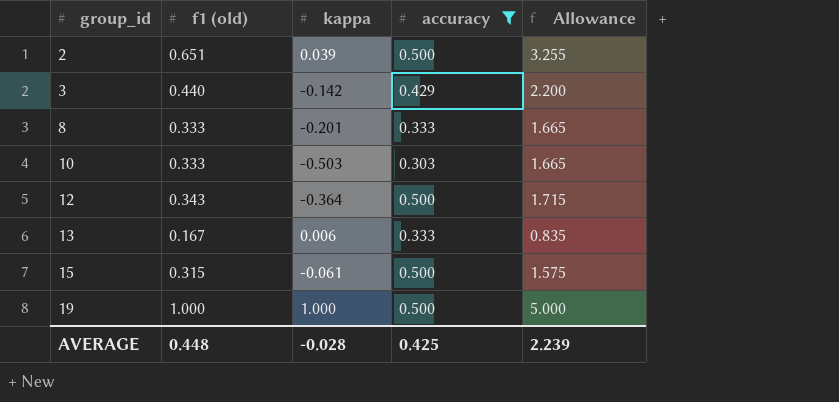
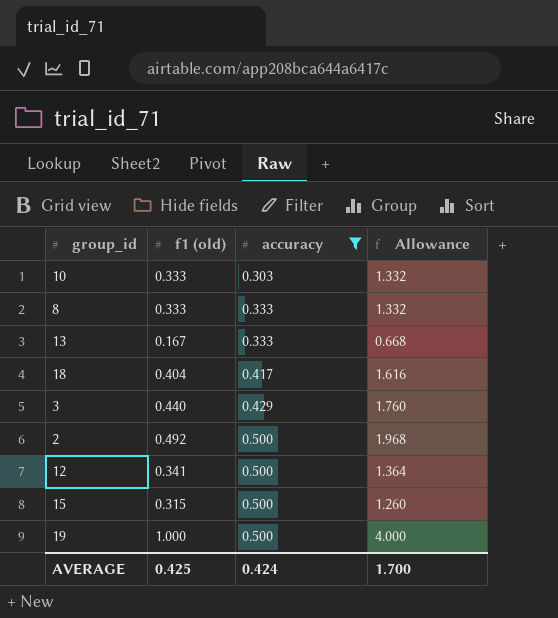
row order: group_id ascending -> accuracy ascending
column kappa | position: 3 -> none
column Allowance | formula: [f1 (old)] * 5 -> [f1 (old)] * 4
row 18: none -> 0.404 | 0.417 | 1.616
2 | f1 (old): 0.651 -> 0.492
12 | f1 (old): 0.343 -> 0.341
AVERAGE | f1 (old): 0.448 -> 0.425
AVERAGE | accuracy: 0.425 -> 0.424
AVERAGE | Allowance: 2.239 -> 1.700

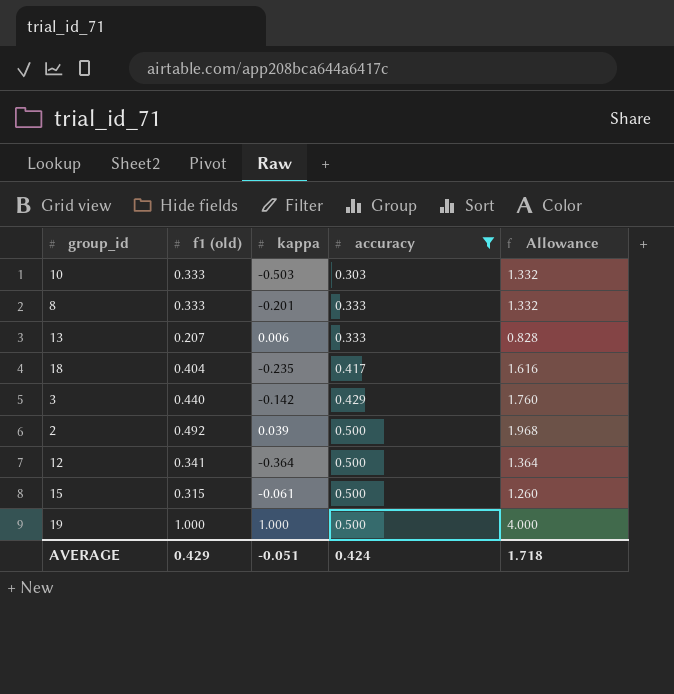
column kappa | position: none -> 3
13 | f1 (old): 0.167 -> 0.207
13 | Allowance: 0.668 -> 0.828
AVERAGE | f1 (old): 0.425 -> 0.429
AVERAGE | Allowance: 1.700 -> 1.718

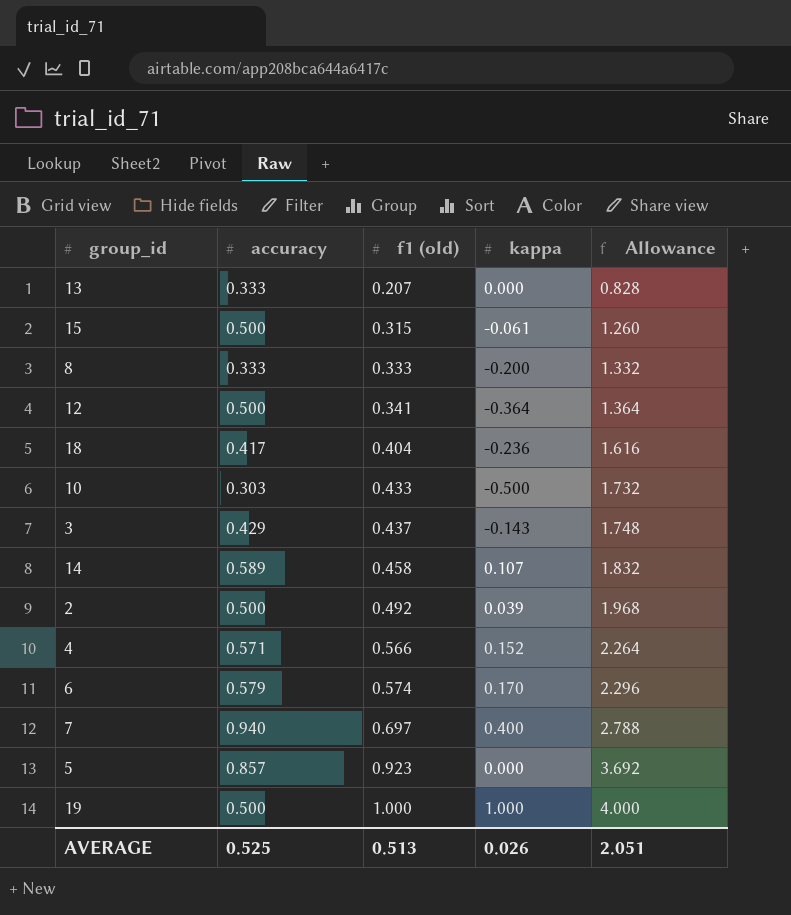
filter: accuracy <= 0.500 -> none
row order: accuracy ascending -> f1 (old) ascending
column accuracy | position: 4 -> 2
13 | kappa: 0.006 -> 0.000
8 | kappa: -0.201 -> -0.200
18 | kappa: -0.235 -> -0.236
10 | f1 (old): 0.333 -> 0.433
10 | kappa: -0.503 -> -0.500
10 | Allowance: 1.332 -> 1.732
3 | f1 (old): 0.440 -> 0.437
3 | kappa: -0.142 -> -0.143
3 | Allowance: 1.760 -> 1.748
AVERAGE | accuracy: 0.424 -> 0.525
AVERAGE | f1 (old): 0.429 -> 0.513
AVERAGE | kappa: -0.051 -> 0.026
AVERAGE | Allowance: 1.718 -> 2.051

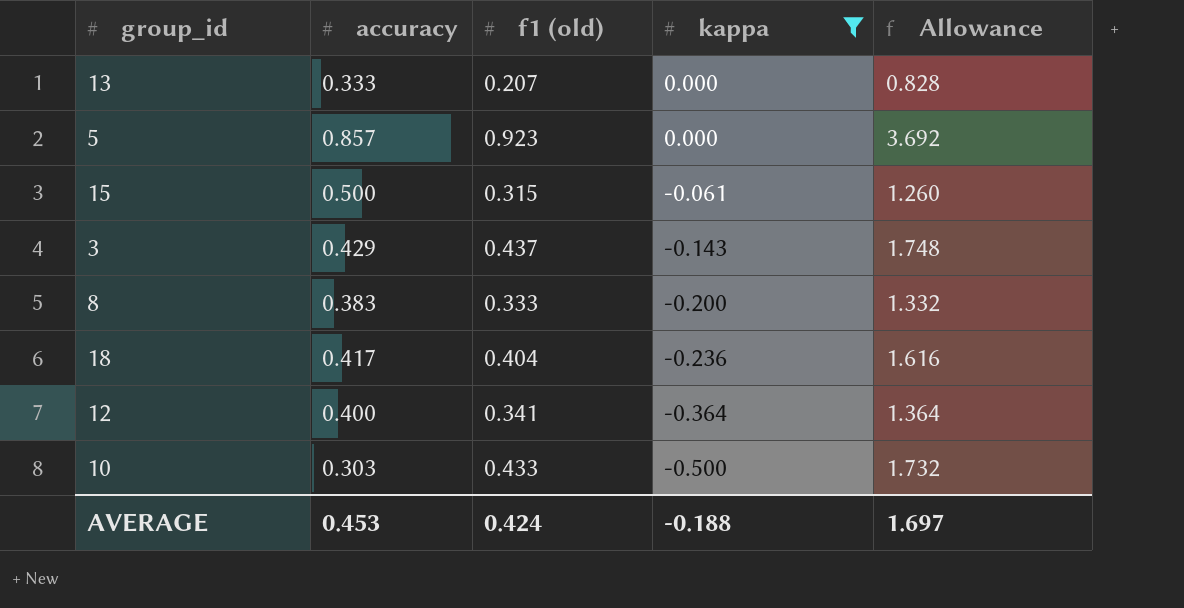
filter: none -> kappa <= 0.000
row order: f1 (old) ascending -> kappa descending
8 | accuracy: 0.333 -> 0.383
12 | accuracy: 0.500 -> 0.400
AVERAGE | accuracy: 0.525 -> 0.453
AVERAGE | f1 (old): 0.513 -> 0.424
AVERAGE | kappa: 0.026 -> -0.188
AVERAGE | Allowance: 2.051 -> 1.697

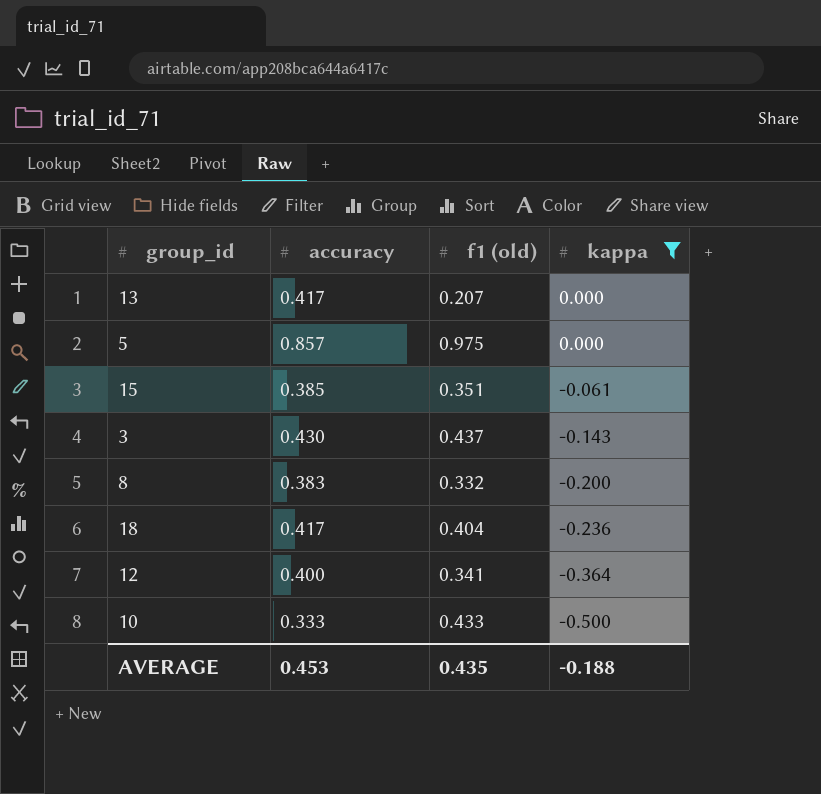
column Allowance | formula: [f1 (old)] * 4 -> none
13 | accuracy: 0.333 -> 0.417
5 | f1 (old): 0.923 -> 0.975
15 | accuracy: 0.500 -> 0.385
15 | f1 (old): 0.315 -> 0.351
3 | accuracy: 0.429 -> 0.430
8 | f1 (old): 0.333 -> 0.332
10 | accuracy: 0.303 -> 0.333
AVERAGE | f1 (old): 0.424 -> 0.435

